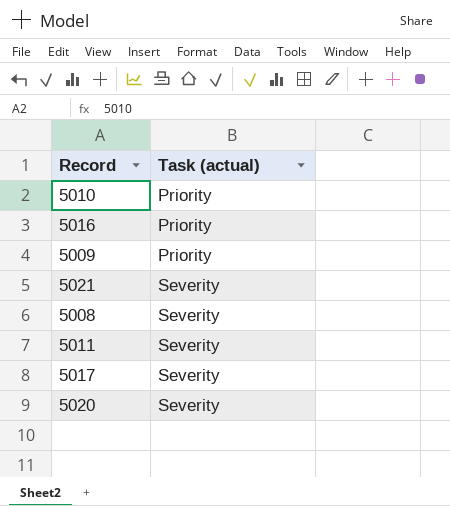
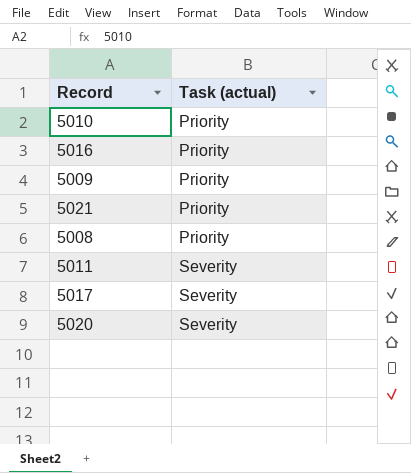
5021 | Task (actual): Severity -> Priority
5008 | Task (actual): Severity -> Priority

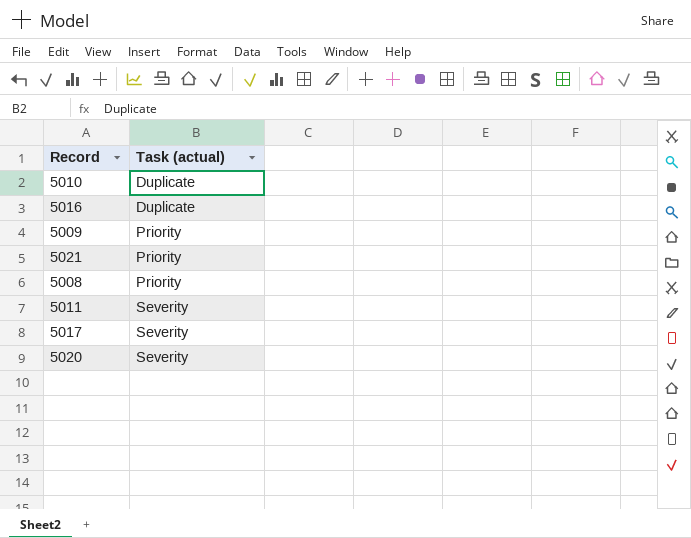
5010 | Task (actual): Priority -> Duplicate
5016 | Task (actual): Priority -> Duplicate

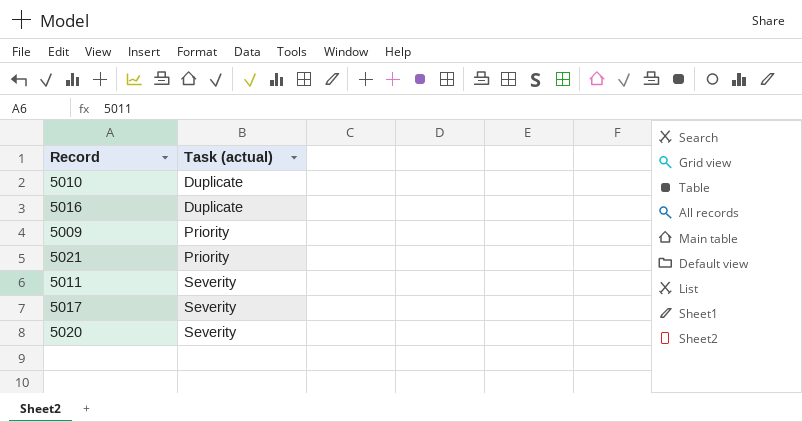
row 5008: Priority -> none

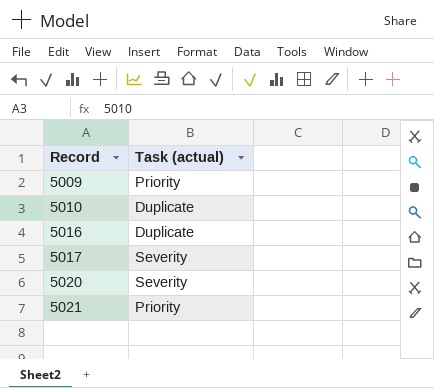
row order: Task (actual) ascending -> Record ascending
row 5011: Severity -> none

